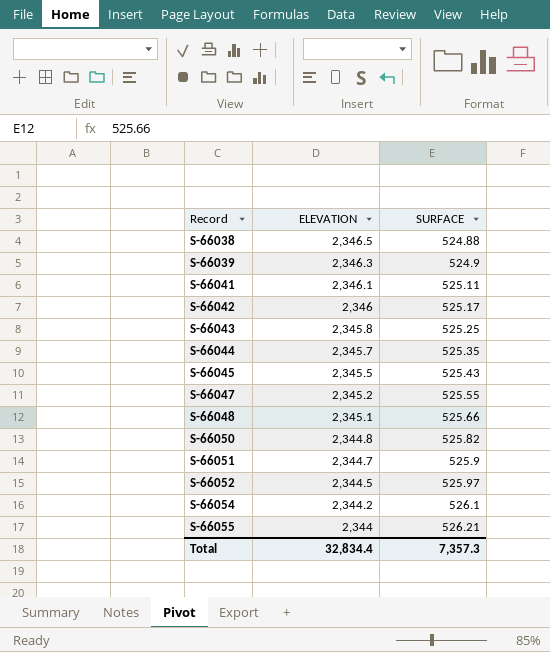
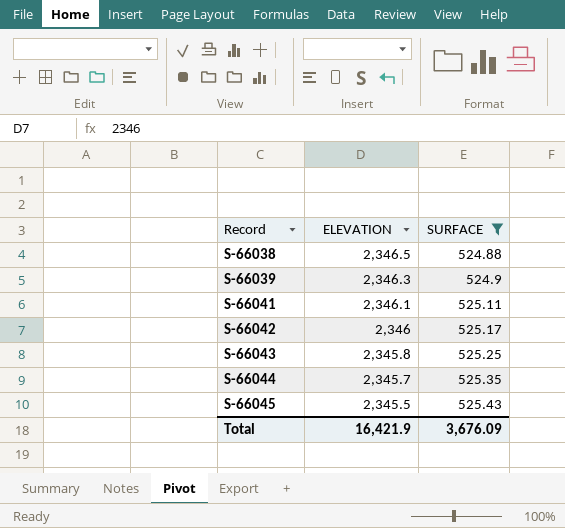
filter: none -> SURFACE <= 525.43
Total | ELEVATION: 32,834.4 -> 16,421.9
Total | SURFACE: 7,357.3 -> 3,676.09

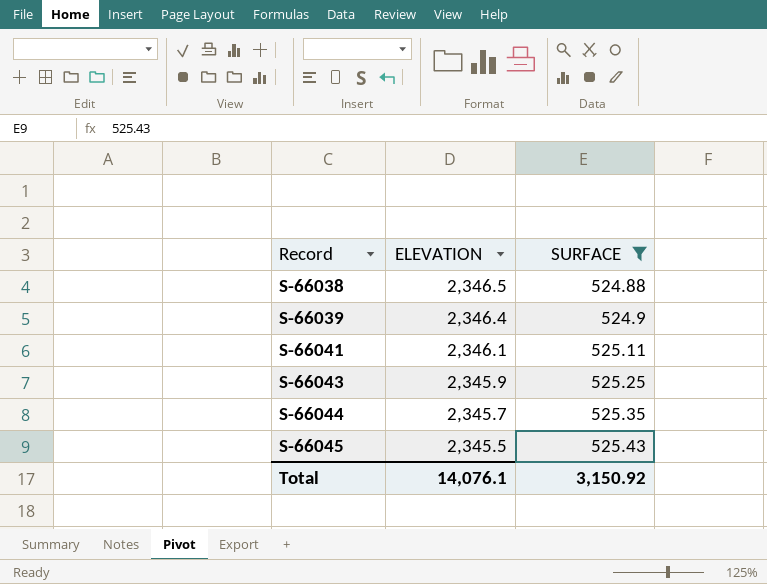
row S-66042: 2,346 | 525.17 -> none
S-66039 | ELEVATION: 2,346.3 -> 2,346.4
S-66043 | ELEVATION: 2,345.8 -> 2,345.9
Total | ELEVATION: 16,421.9 -> 14,076.1
Total | SURFACE: 3,676.09 -> 3,150.92

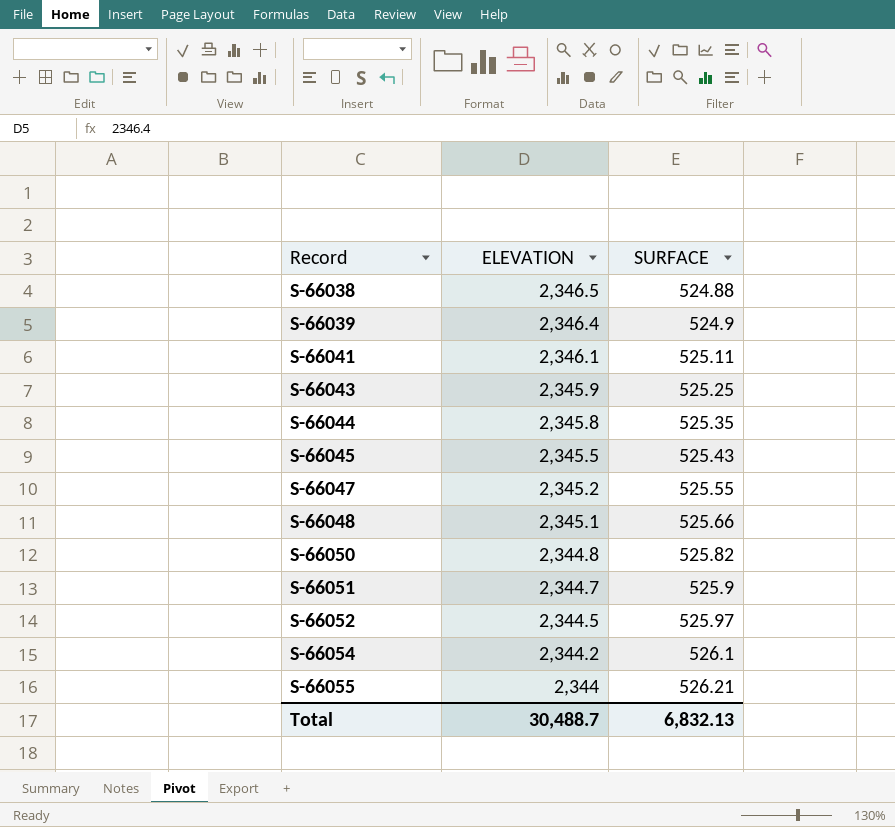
filter: SURFACE <= 525.43 -> none
S-66044 | ELEVATION: 2,345.7 -> 2,345.8
Total | ELEVATION: 14,076.1 -> 30,488.7
Total | SURFACE: 3,150.92 -> 6,832.13

